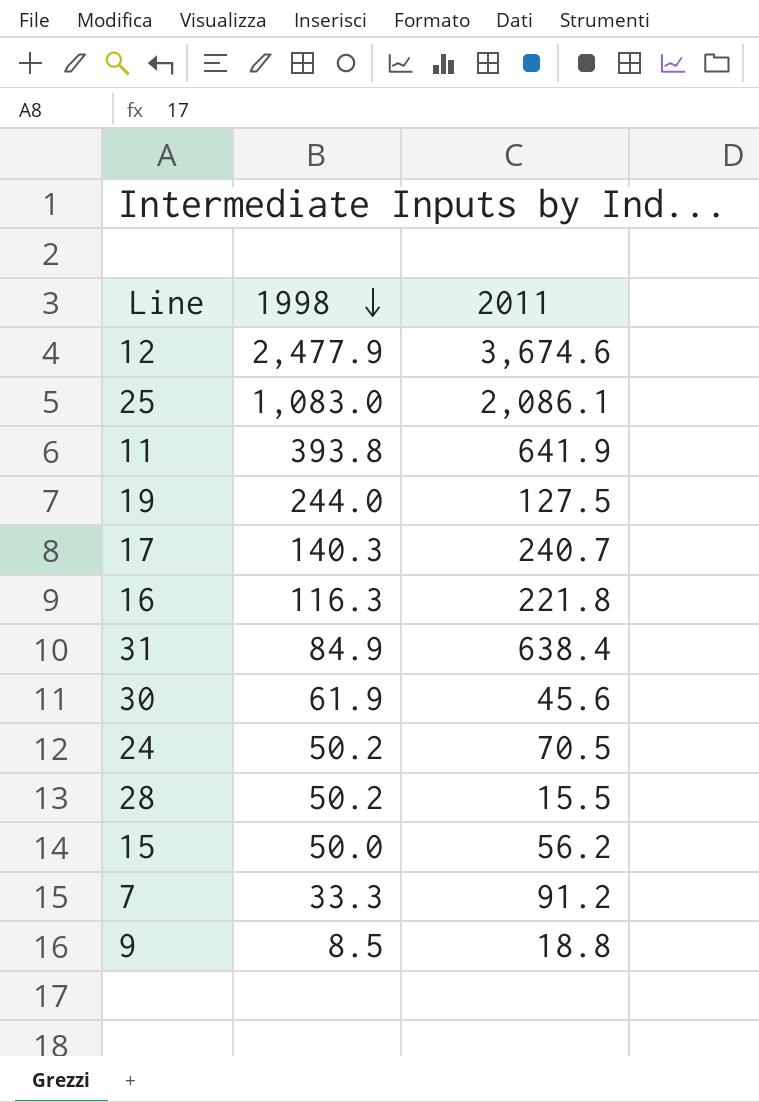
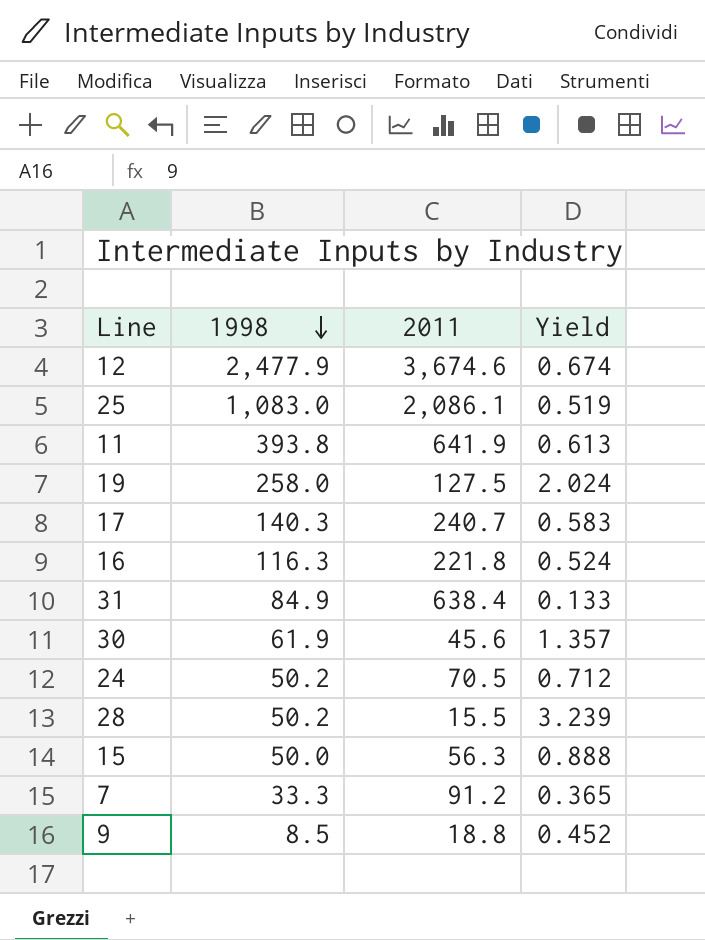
column Yield | formula: none -> [1998] / [2011]
19 | 1998: 244.0 -> 258.0
15 | 2011: 56.2 -> 56.3

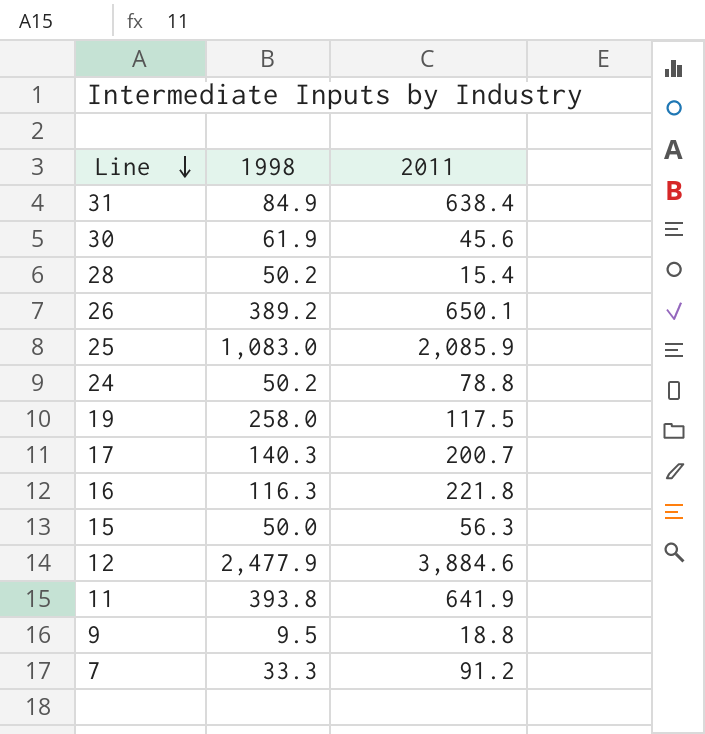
row order: 1998 descending -> Line descending
column Yield | formula: [1998] / [2011] -> none
28 | 2011: 15.5 -> 15.4
row 26: none -> 389.2 | 650.1
25 | 2011: 2,086.1 -> 2,085.9
24 | 2011: 70.5 -> 78.8
19 | 2011: 127.5 -> 117.5
17 | 2011: 240.7 -> 200.7
12 | 2011: 3,674.6 -> 3,884.6
9 | 1998: 8.5 -> 9.5

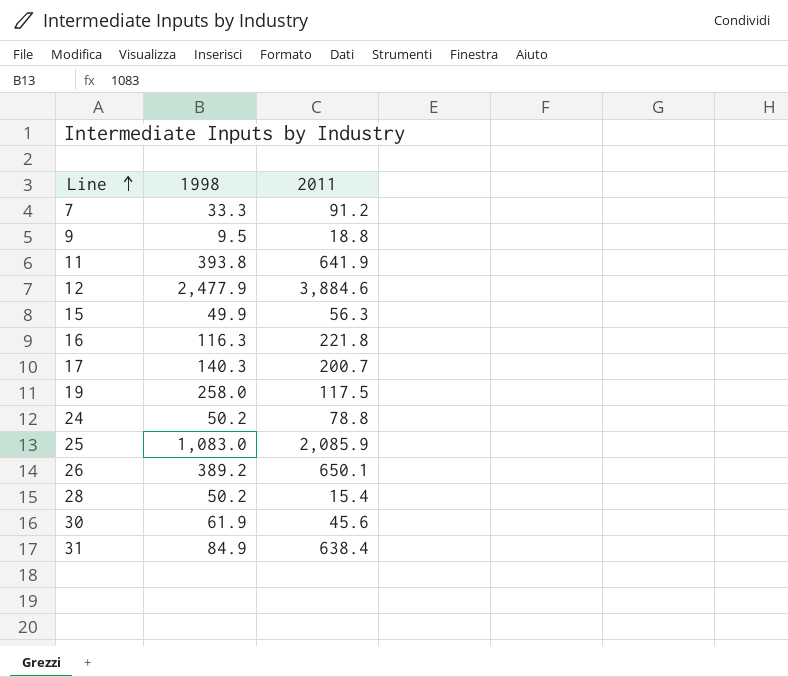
row order: Line descending -> Line ascending
15 | 1998: 50.0 -> 49.9

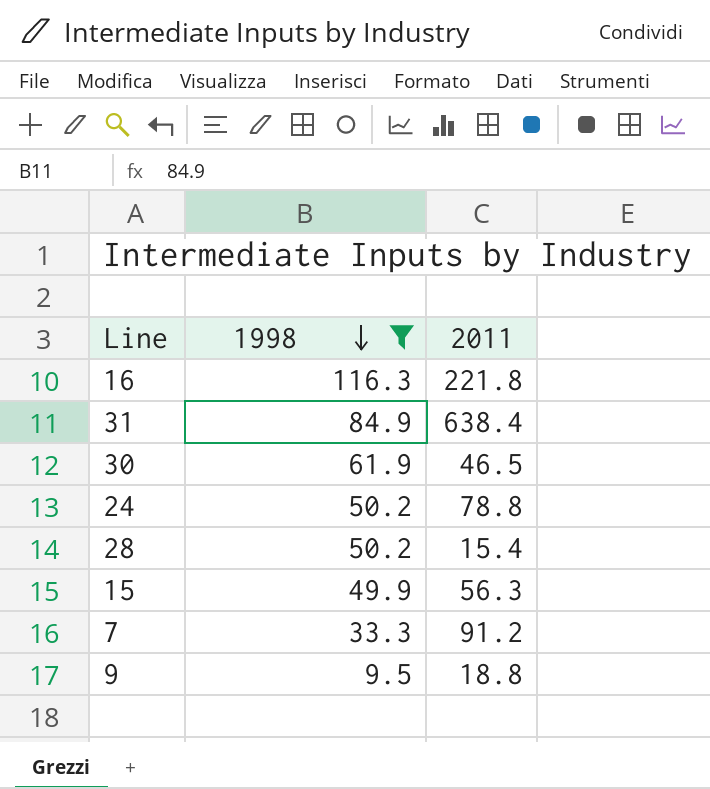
filter: none -> 1998 <= 116.3
row order: Line ascending -> 1998 descending
30 | 2011: 45.6 -> 46.5

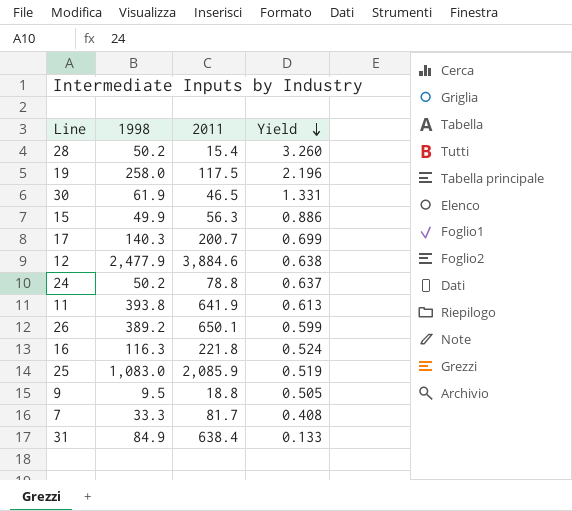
filter: 1998 <= 116.3 -> none
row order: 1998 descending -> Yield descending
column Yield | formula: none -> [1998] / [2011]
7 | 2011: 91.2 -> 81.7

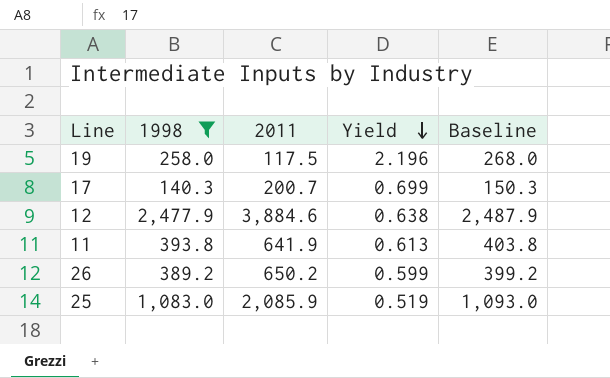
filter: none -> 1998 >= 140.3
column Baseline | formula: none -> [1998] + 10
26 | 2011: 650.1 -> 650.2

